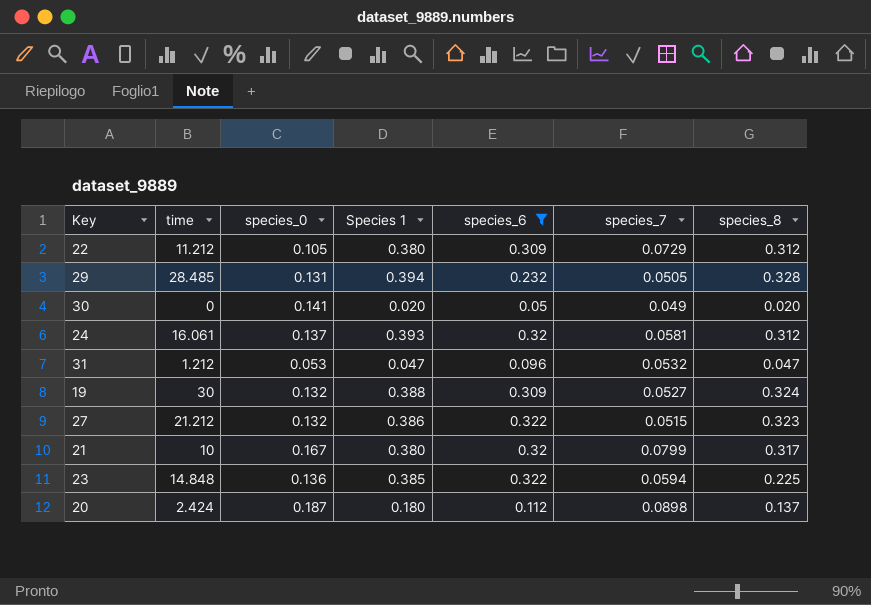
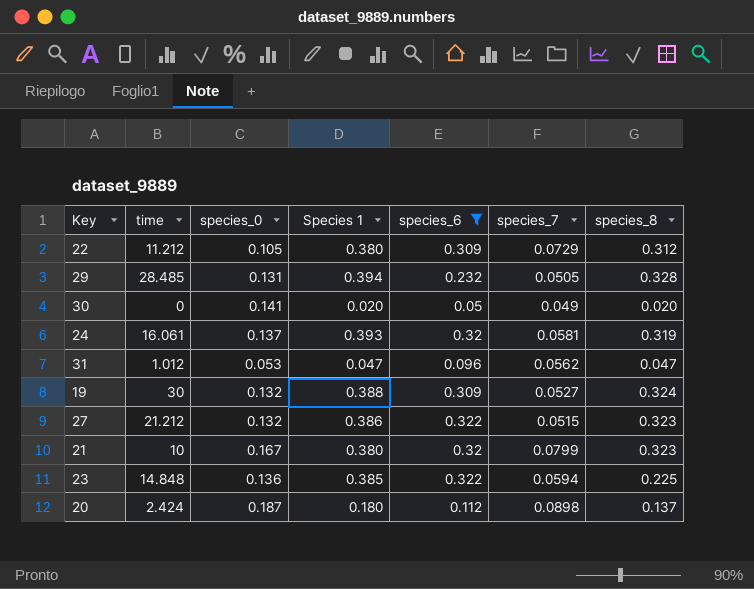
24 | species_8: 0.312 -> 0.319
31 | time: 1.212 -> 1.012
31 | species_7: 0.0532 -> 0.0562
21 | species_8: 0.317 -> 0.323

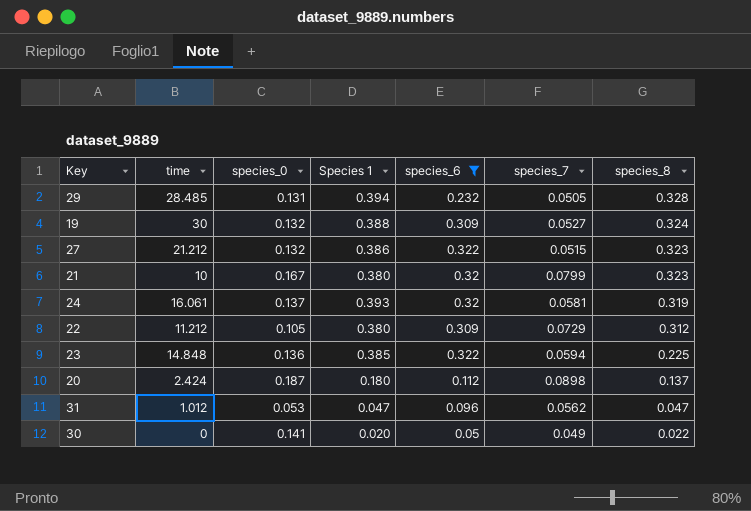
row order: none -> species_8 descending
30 | species_8: 0.020 -> 0.022

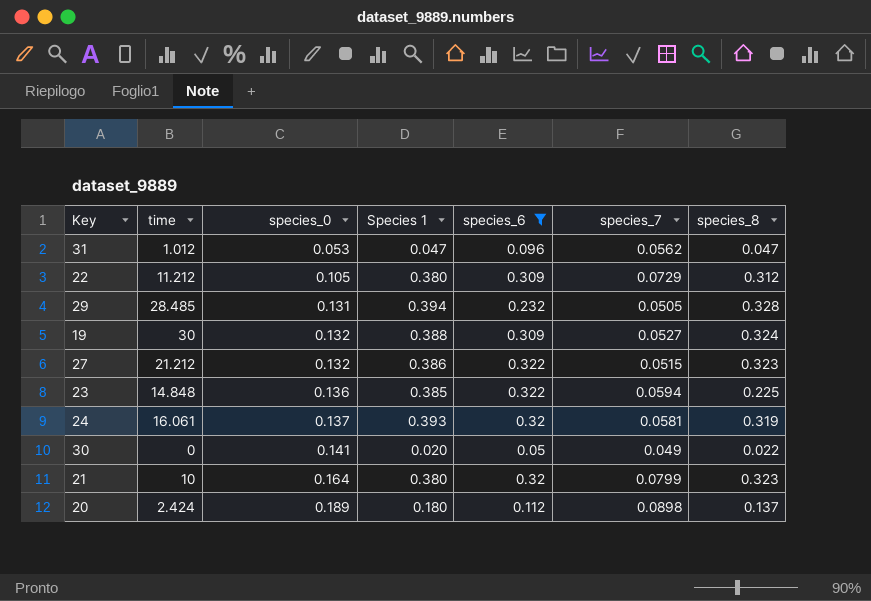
row order: species_8 descending -> species_0 ascending
21 | species_0: 0.167 -> 0.164
20 | species_0: 0.187 -> 0.189

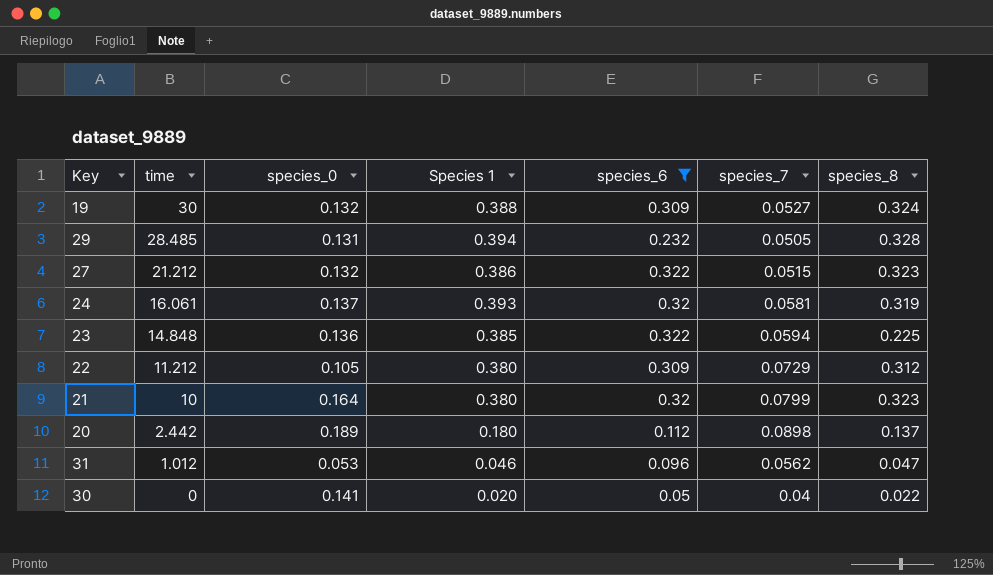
row order: species_0 ascending -> time descending
20 | time: 2.424 -> 2.442
31 | Species 1: 0.047 -> 0.046
30 | species_7: 0.049 -> 0.04

